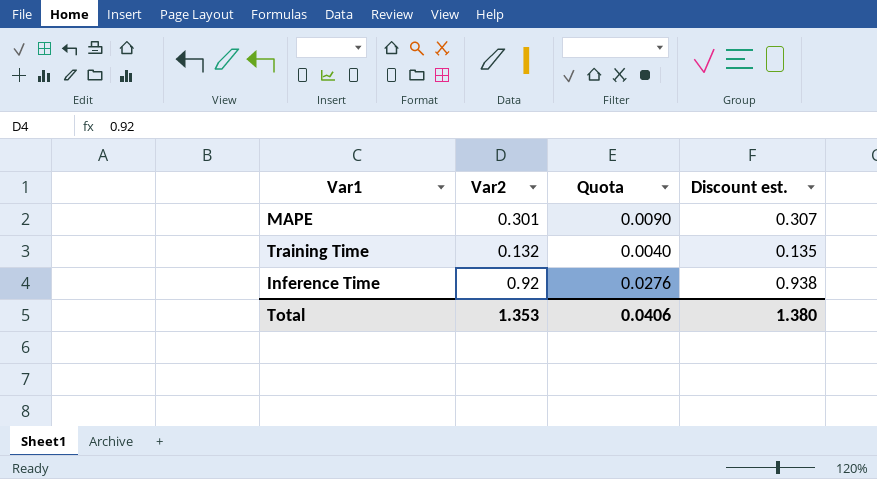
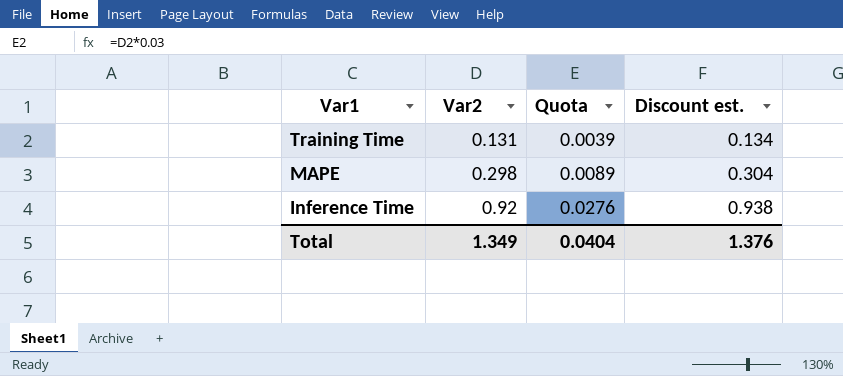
row order: none -> Var1 descending
Training Time | Var2: 0.132 -> 0.131
Training Time | Quota: 0.0040 -> 0.0039
Training Time | Discount est.: 0.135 -> 0.134
MAPE | Var2: 0.301 -> 0.298
MAPE | Quota: 0.0090 -> 0.0089
MAPE | Discount est.: 0.307 -> 0.304
Total | Var2: 1.353 -> 1.349
Total | Quota: 0.0406 -> 0.0404
Total | Discount est.: 1.380 -> 1.376

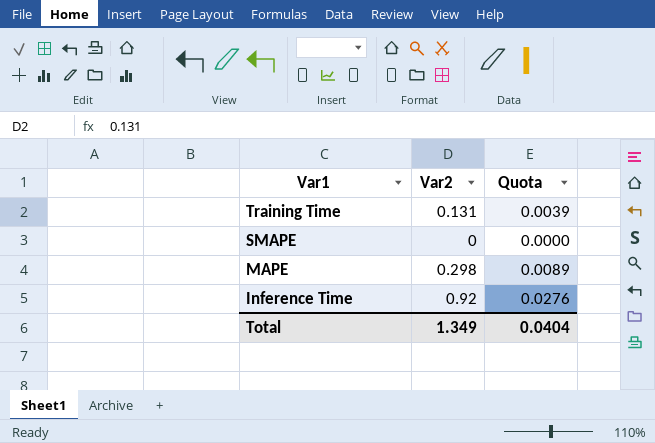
column Discount est. | formula: [Var2] * 1.02 -> none
row SMAPE: none -> 0 | 0.0000

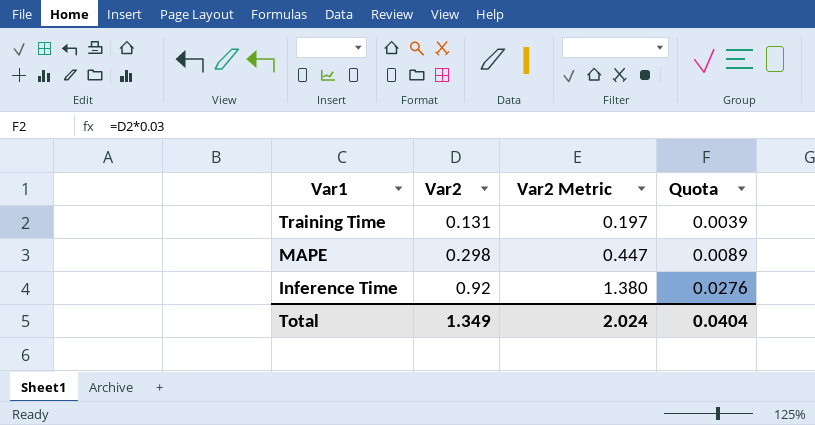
column Var2 Metric | formula: none -> [Var2] * 1.5
row SMAPE: 0 | 0.0000 -> none

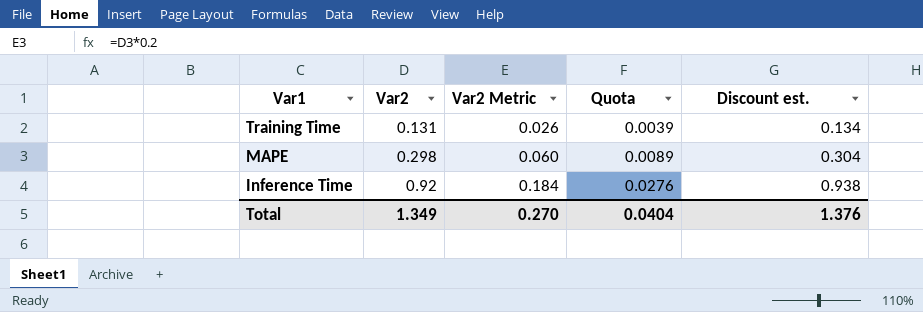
column Var2 Metric | formula: [Var2] * 1.5 -> [Var2] * 0.2
column Discount est. | formula: none -> [Var2] * 1.02
Total | Var2 Metric: 2.024 -> 0.270

